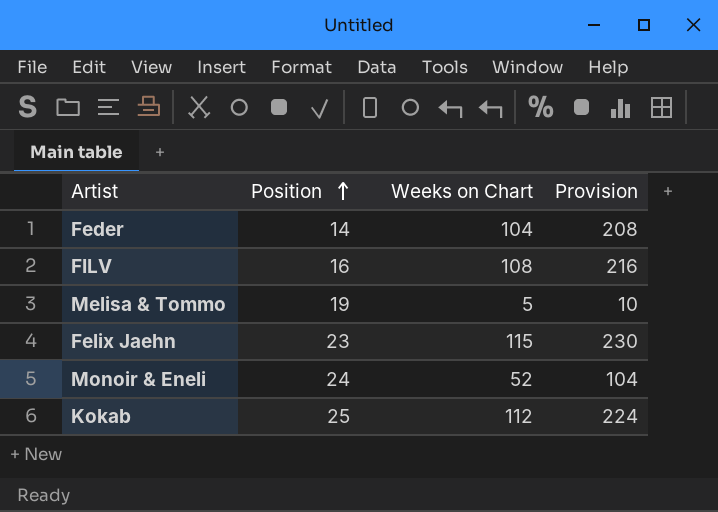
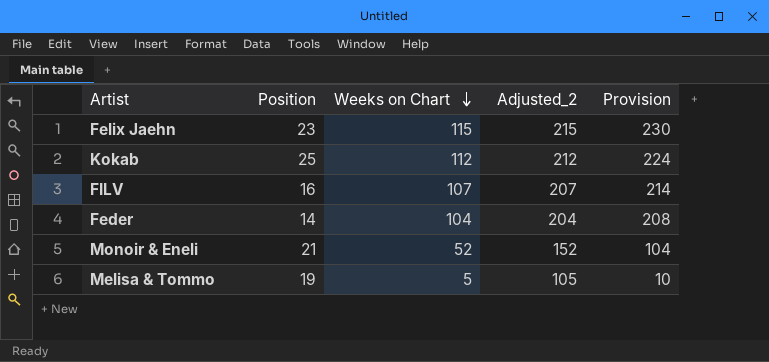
row order: Position ascending -> Weeks on Chart descending
column Adjusted_2 | formula: none -> [Weeks on Chart] + 100
FILV | Weeks on Chart: 108 -> 107
FILV | Provision: 216 -> 214
Monoir & Eneli | Position: 24 -> 21

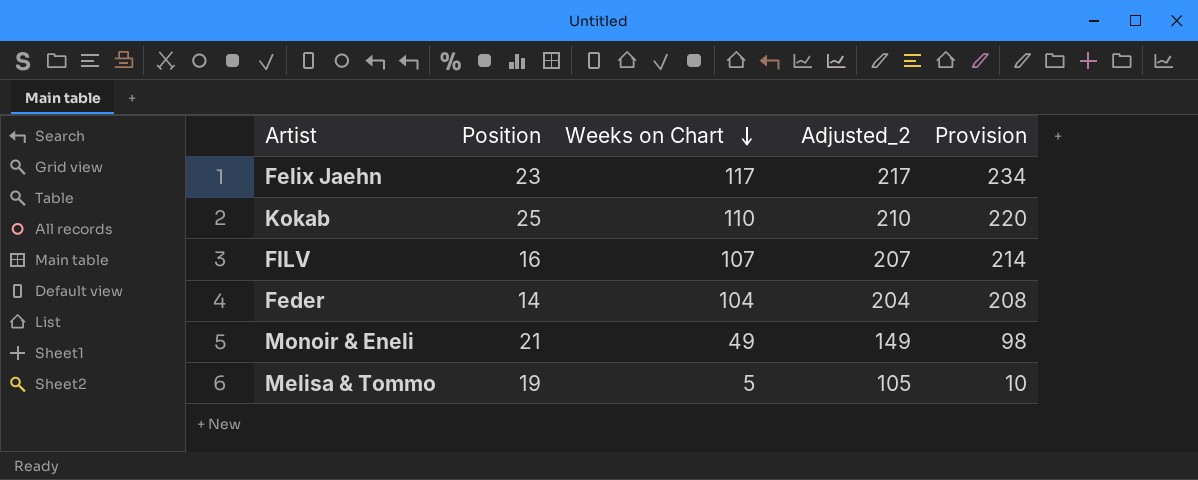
Felix Jaehn | Weeks on Chart: 115 -> 117
Felix Jaehn | Adjusted_2: 215 -> 217
Felix Jaehn | Provision: 230 -> 234
Kokab | Weeks on Chart: 112 -> 110
Kokab | Adjusted_2: 212 -> 210
Kokab | Provision: 224 -> 220
Monoir & Eneli | Weeks on Chart: 52 -> 49
Monoir & Eneli | Adjusted_2: 152 -> 149
Monoir & Eneli | Provision: 104 -> 98

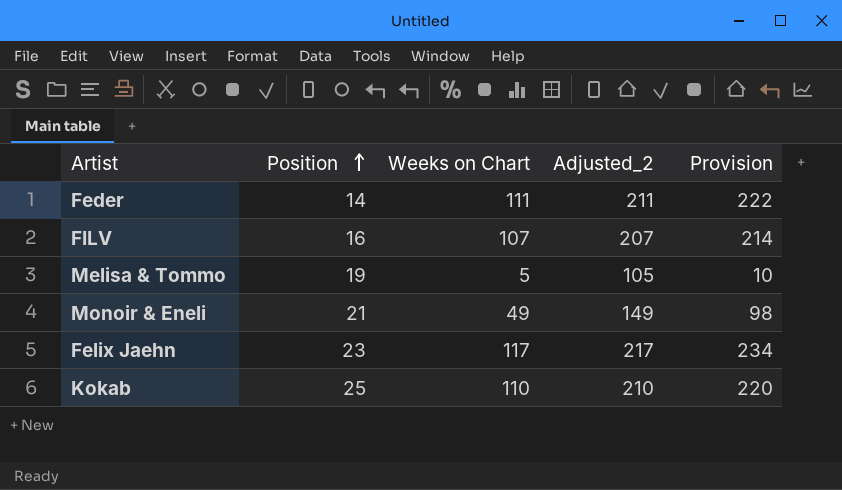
row order: Weeks on Chart descending -> Position ascending
Feder | Weeks on Chart: 104 -> 111
Feder | Adjusted_2: 204 -> 211
Feder | Provision: 208 -> 222

